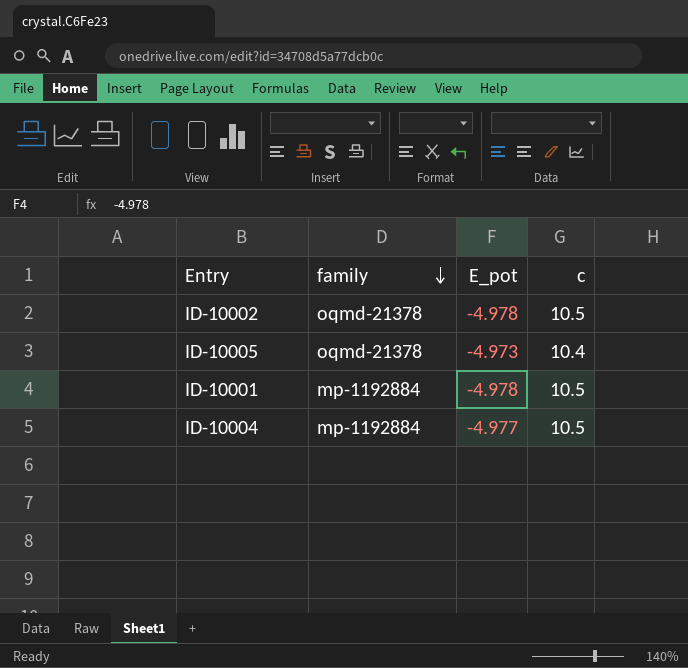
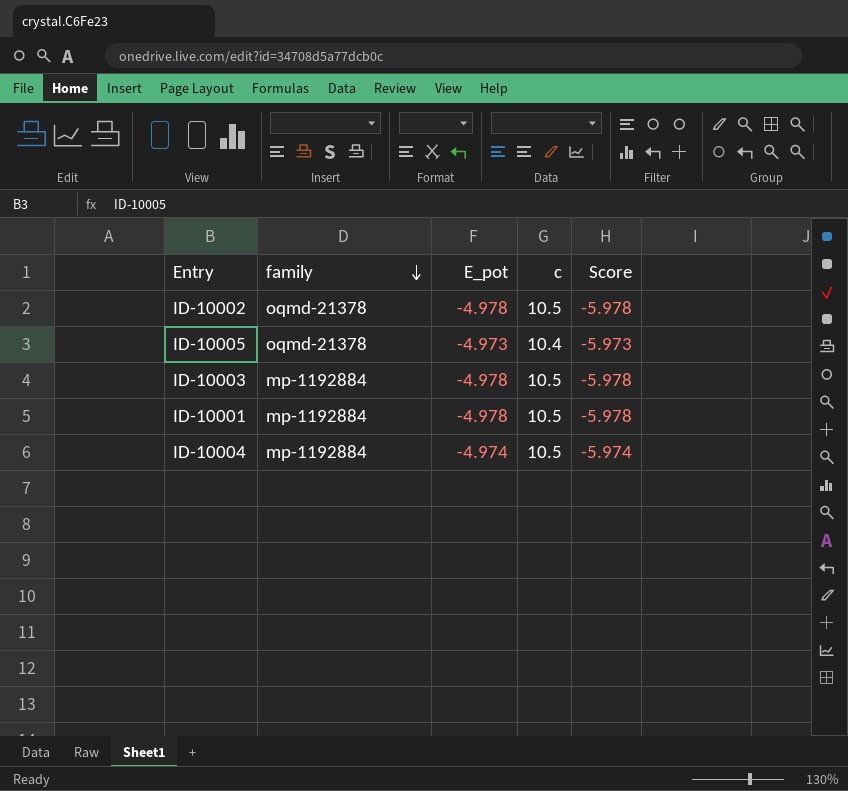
column Score | formula: none -> [E_pot] - 1
row ID-10003: none -> mp-1192884 | -4.978 | 10.5 | -5.978
ID-10004 | E_pot: -4.977 -> -4.974

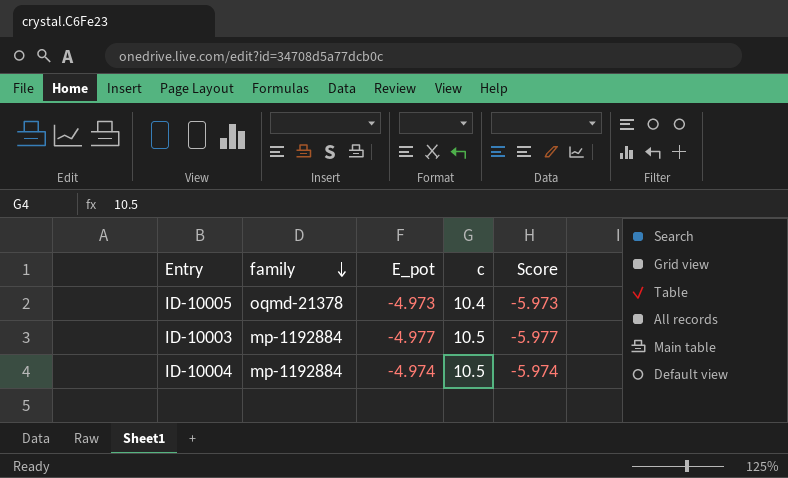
row ID-10002: oqmd-21378 | -4.978 | 10.5 | -5.978 -> none
row ID-10001: mp-1192884 | -4.978 | 10.5 | -5.978 -> none
ID-10003 | E_pot: -4.978 -> -4.977
ID-10003 | Score: -5.978 -> -5.977

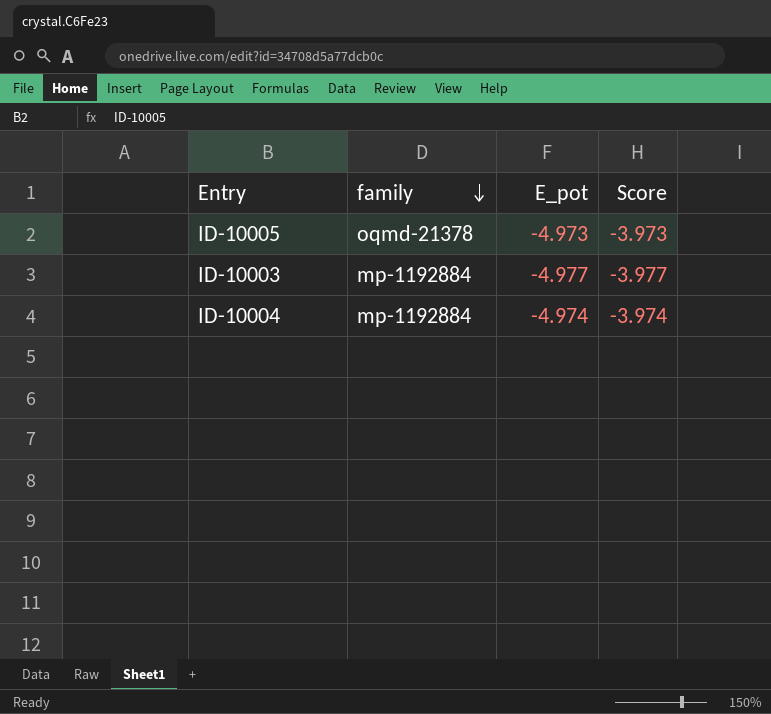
column c | position: 4 -> none
column Score | formula: [E_pot] - 1 -> [E_pot] + 1

